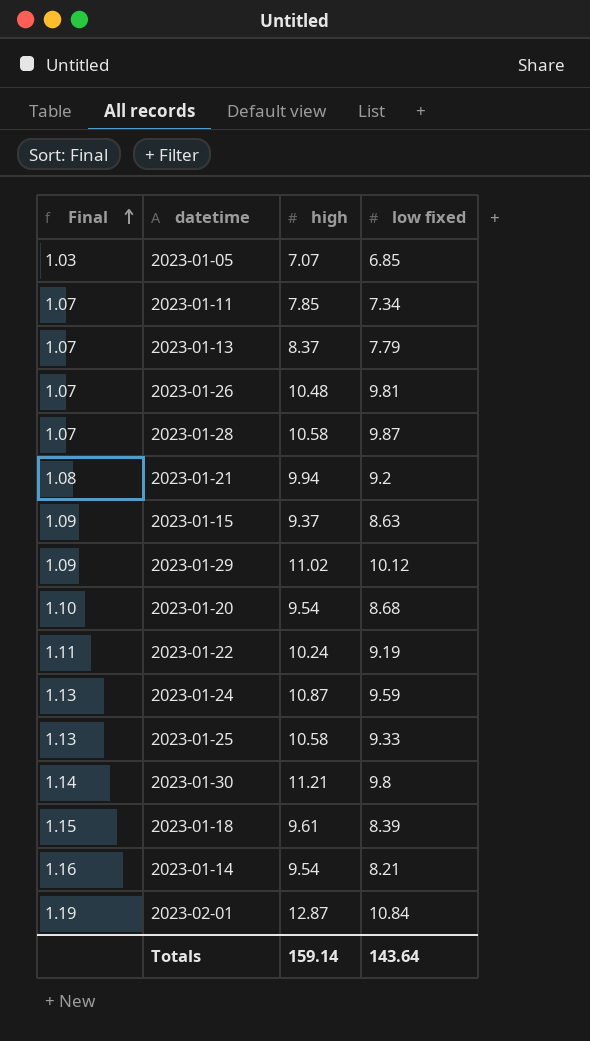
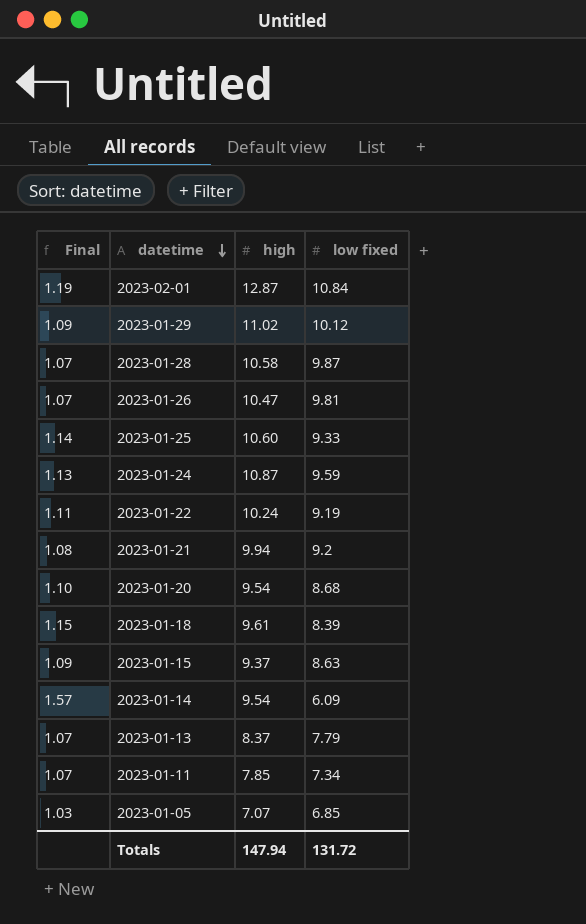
row order: Final ascending -> datetime descending
row 2023-01-30: 1.14 | 11.21 | 9.8 -> none
2023-01-26 | high: 10.48 -> 10.47
2023-01-25 | Final: 1.13 -> 1.14
2023-01-25 | high: 10.58 -> 10.60
2023-01-14 | Final: 1.16 -> 1.57
2023-01-14 | low fixed: 8.21 -> 6.09
Totals | high: 159.14 -> 147.94
Totals | low fixed: 143.64 -> 131.72

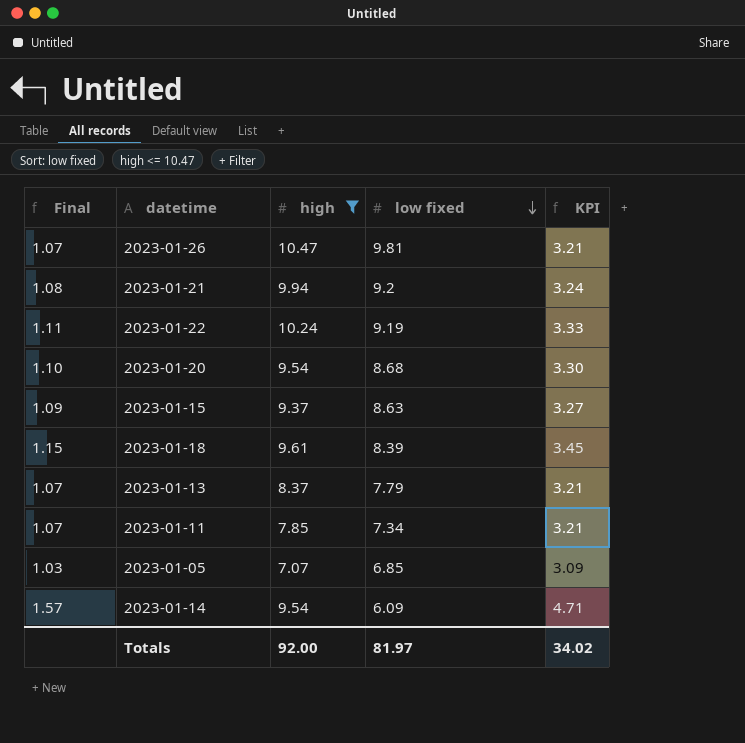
filter: none -> high <= 10.47
row order: datetime descending -> low fixed descending
column KPI | formula: none -> [Final] * 3
Totals | high: 147.94 -> 92.00
Totals | low fixed: 131.72 -> 81.97

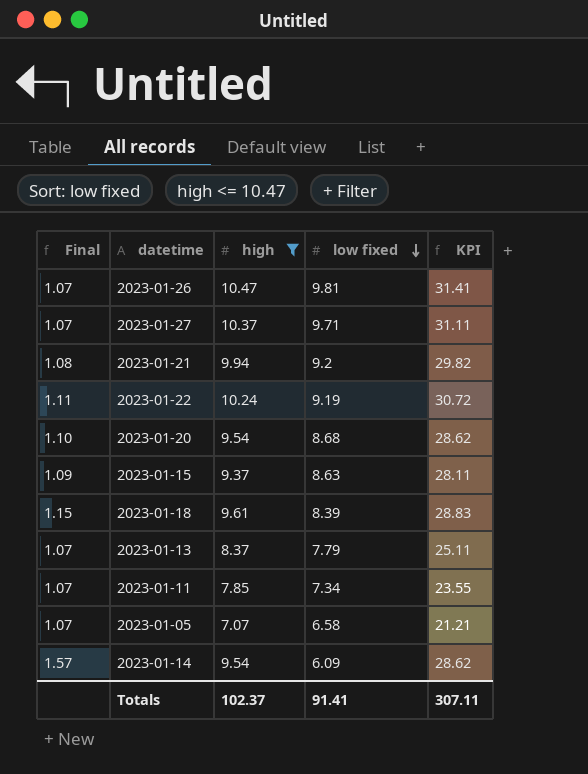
column KPI | formula: [Final] * 3 -> [high] * 3
row 2023-01-27: none -> 1.07 | 10.37 | 9.71 | 31.11
2023-01-05 | Final: 1.03 -> 1.07
2023-01-05 | low fixed: 6.85 -> 6.58
Totals | high: 92.00 -> 102.37
Totals | low fixed: 81.97 -> 91.41
Totals | KPI: 34.02 -> 307.11

